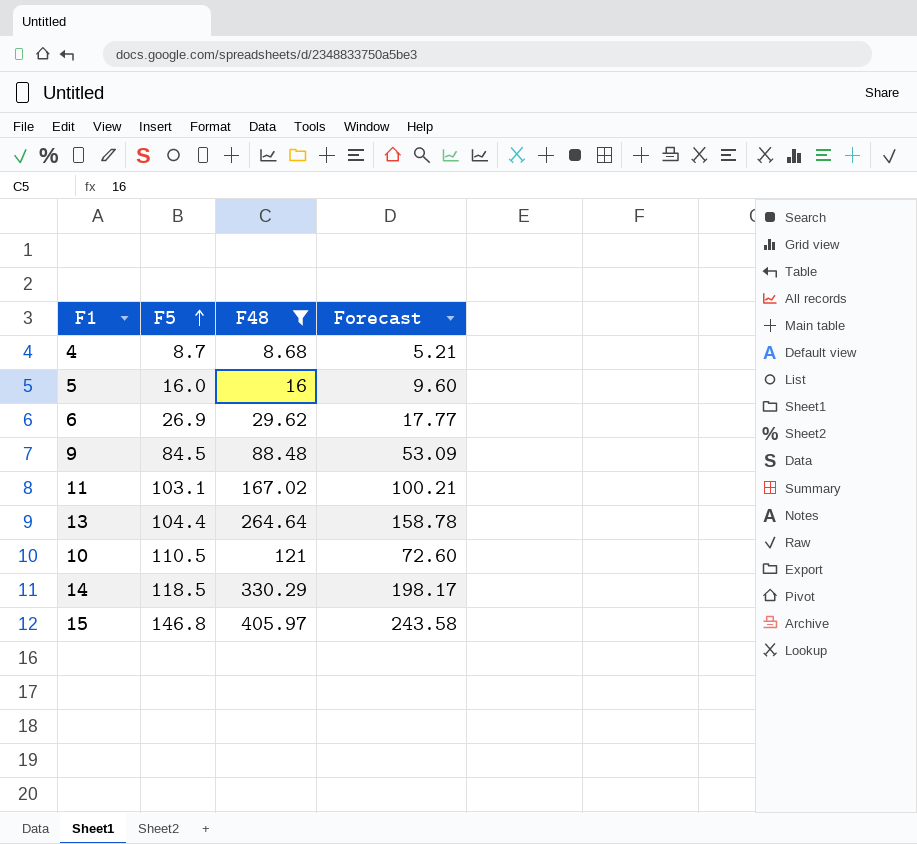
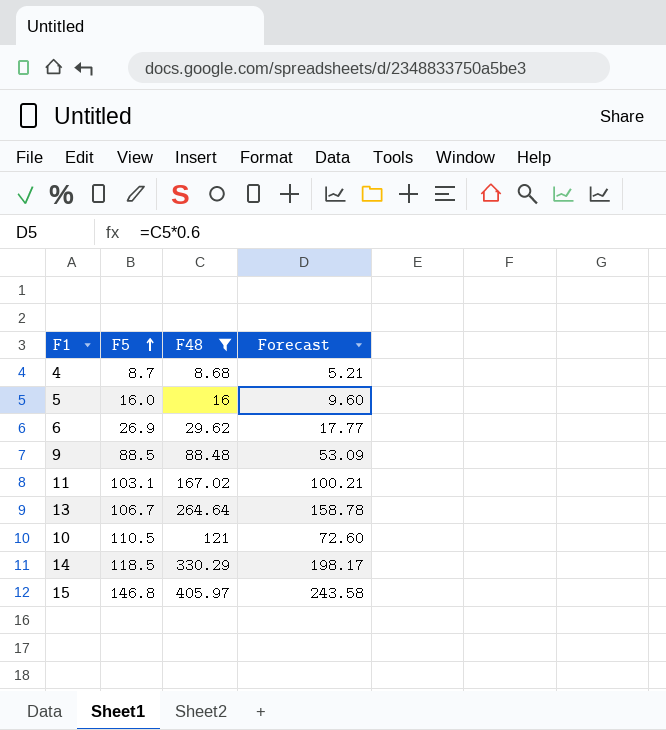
9 | F5: 84.5 -> 88.5
13 | F5: 104.4 -> 106.7

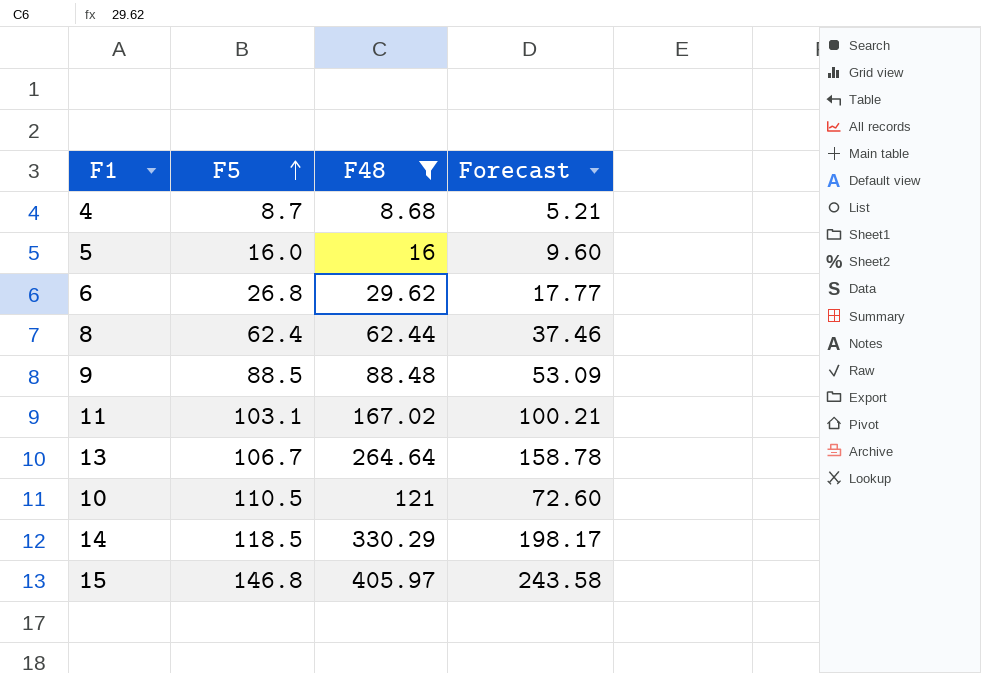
6 | F5: 26.9 -> 26.8
row 8: none -> 62.4 | 62.44 | 37.46

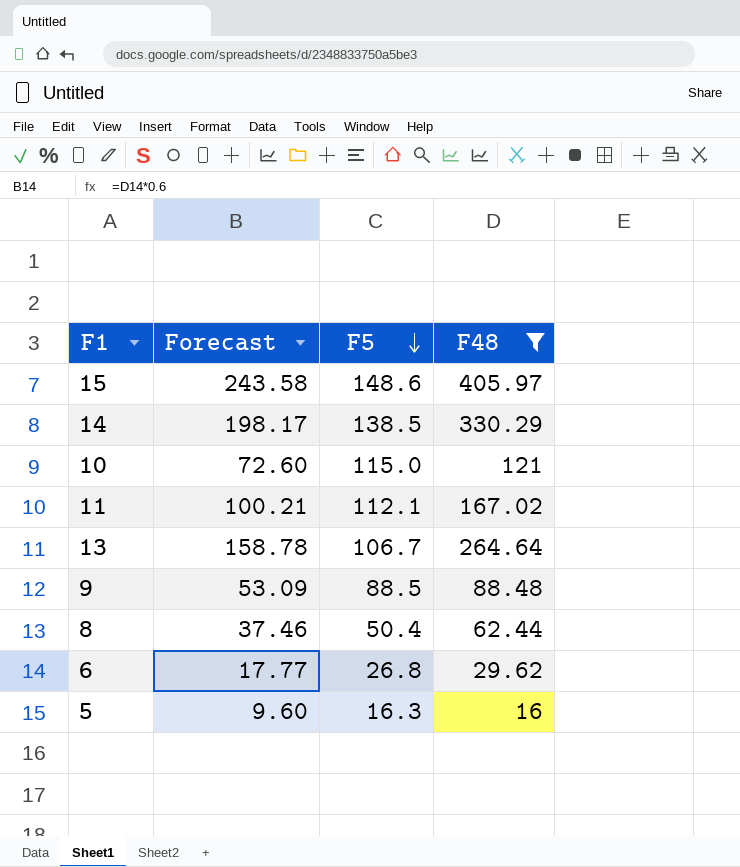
row order: F5 ascending -> F5 descending
column Forecast | position: 4 -> 2
row 4: 8.7 | 8.68 | 5.21 -> none
15 | F5: 146.8 -> 148.6
14 | F5: 118.5 -> 138.5
10 | F5: 110.5 -> 115.0
11 | F5: 103.1 -> 112.1
8 | F5: 62.4 -> 50.4
5 | F5: 16.0 -> 16.3

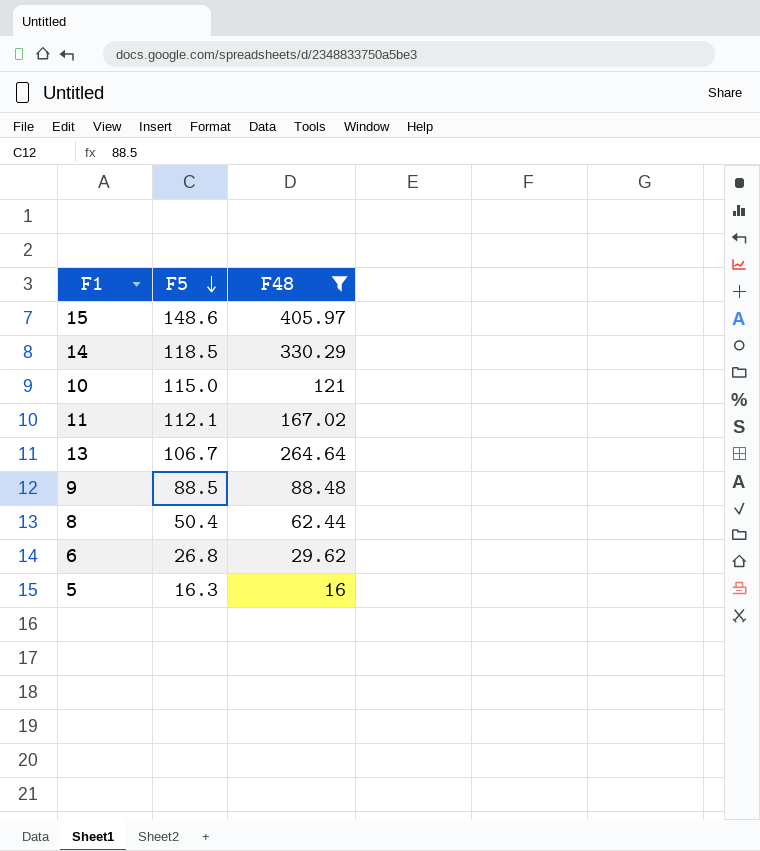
column Forecast | formula: [F48] * 0.6 -> none
14 | F5: 138.5 -> 118.5

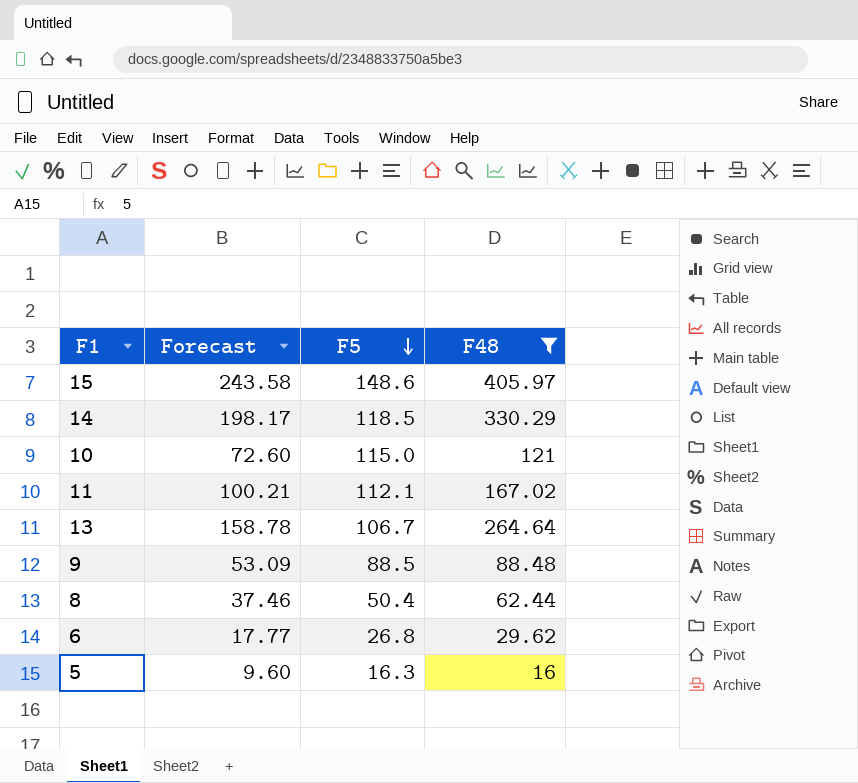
column Forecast | formula: none -> [F48] * 0.6

